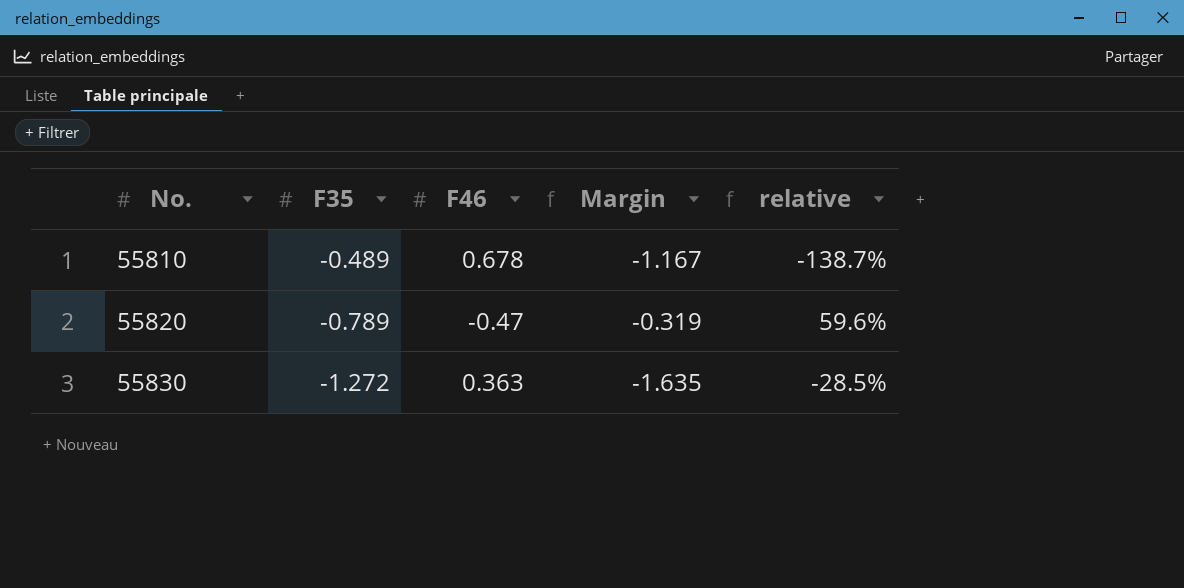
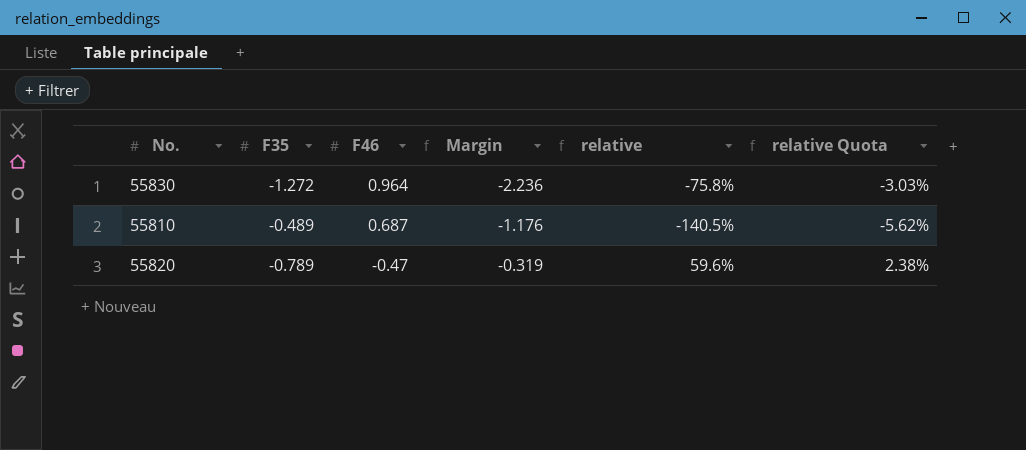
row order: No. ascending -> F46 descending
column relative Quota | formula: none -> [relative] * 0.04
55830 | F46: 0.363 -> 0.964
55830 | Margin: -1.635 -> -2.236
55830 | relative: -28.5% -> -75.8%
55810 | F46: 0.678 -> 0.687
55810 | Margin: -1.167 -> -1.176
55810 | relative: -138.7% -> -140.5%

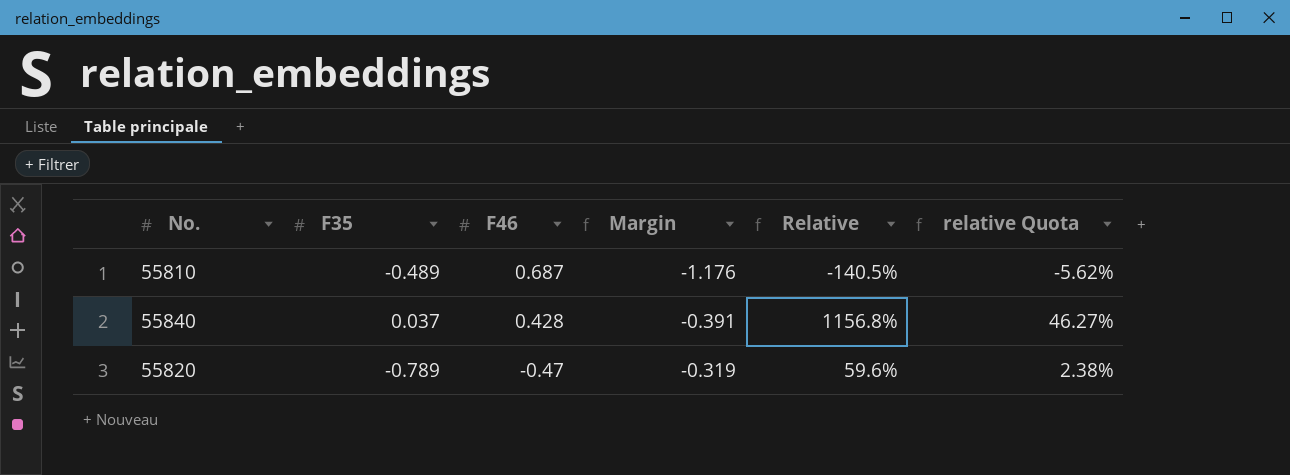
column name: relative -> Relative
row 55830: -1.272 | 0.964 | -2.236 | -75.8% | -3.03% -> none
row 55840: none -> 0.037 | 0.428 | -0.391 | 1156.8% | 46.27%

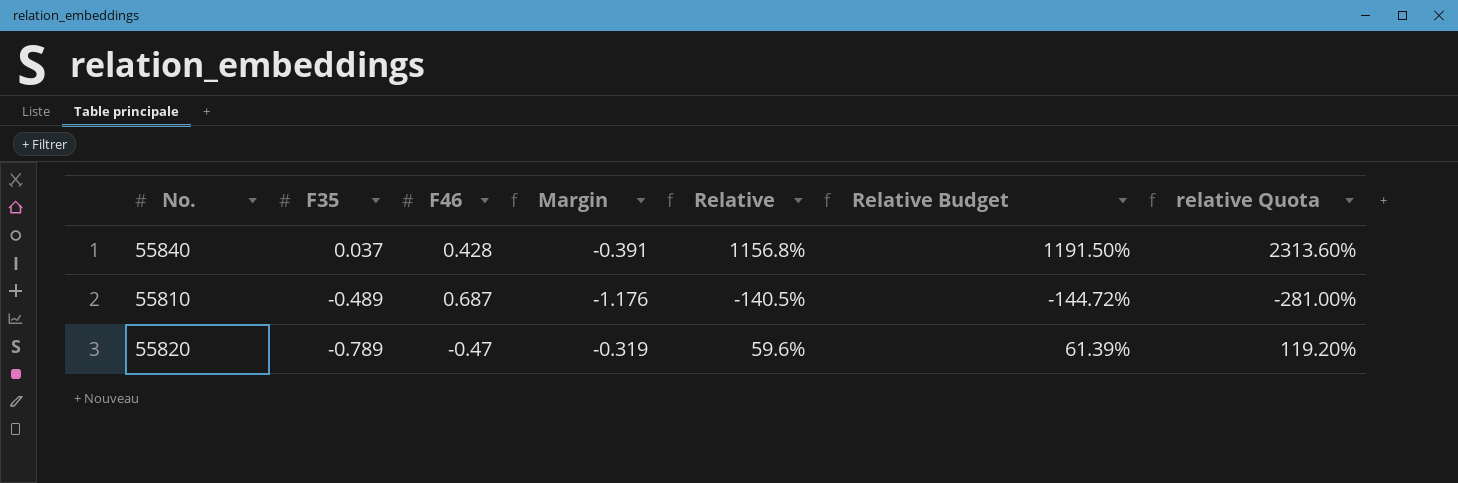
row order: F46 descending -> F35 descending
column Relative Budget | formula: none -> [Relative] * 1.03
column relative Quota | formula: [Relative] * 0.04 -> [Relative] * 2

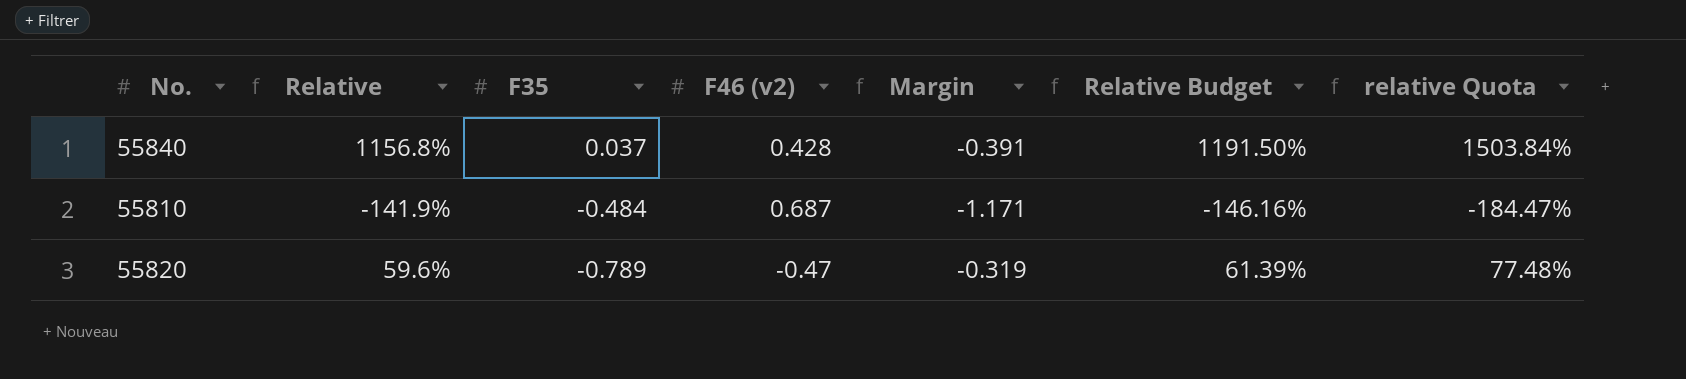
column Relative | position: 5 -> 2
column name: F46 -> F46 (v2)
column relative Quota | formula: [Relative] * 2 -> [Relative] * 1.3
55810 | Relative: -140.5% -> -141.9%
55810 | F35: -0.489 -> -0.484
55810 | Margin: -1.176 -> -1.171
55810 | Relative Budget: -144.72% -> -146.16%

